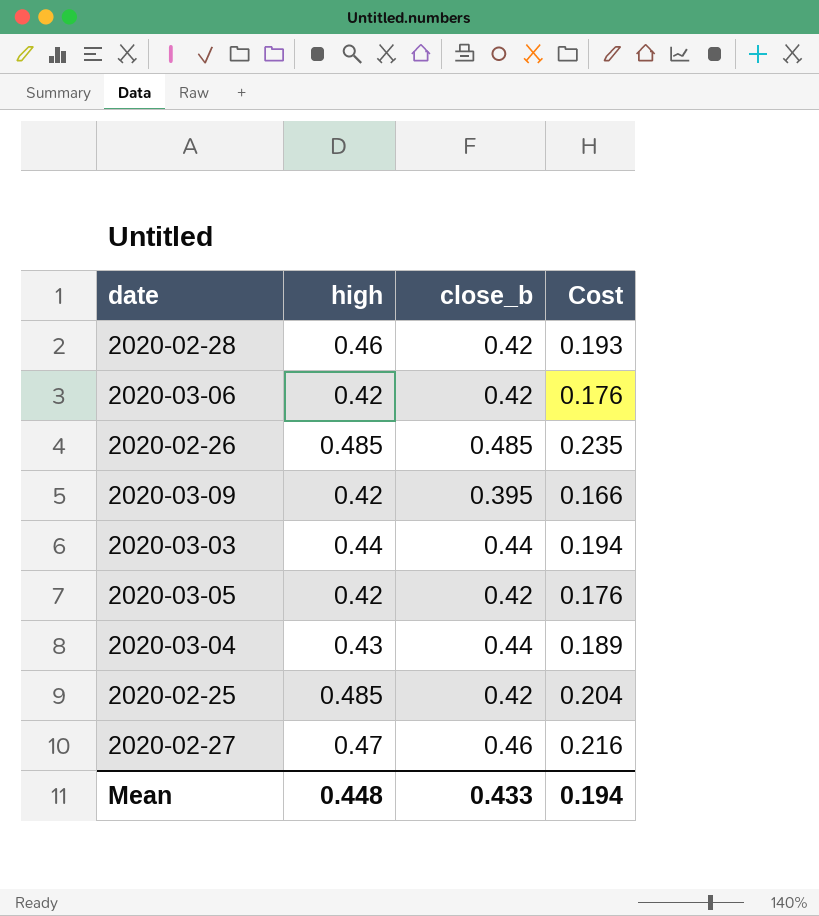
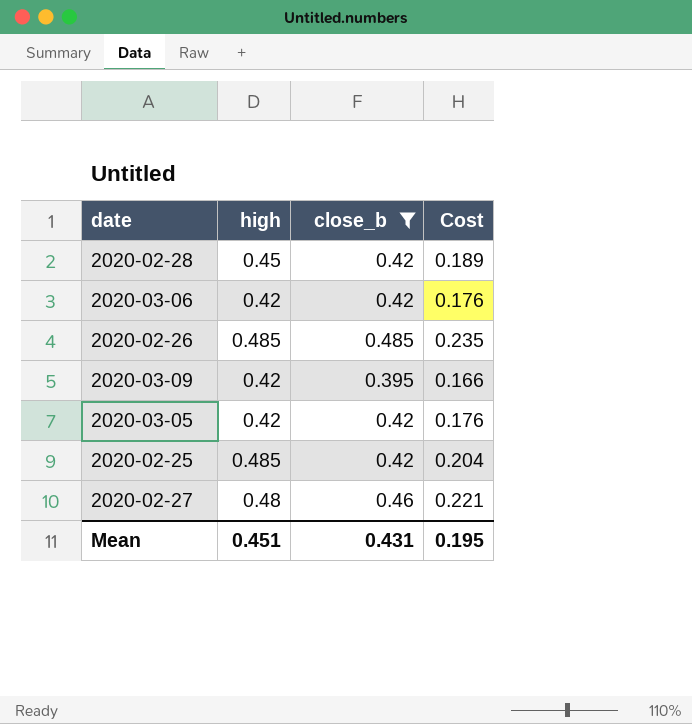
filter: none -> close_b != 0.44
2020-02-28 | high: 0.46 -> 0.45
2020-02-28 | Cost: 0.193 -> 0.189
2020-02-27 | high: 0.47 -> 0.48
2020-02-27 | Cost: 0.216 -> 0.221
Mean | high: 0.448 -> 0.451
Mean | close_b: 0.433 -> 0.431
Mean | Cost: 0.194 -> 0.195

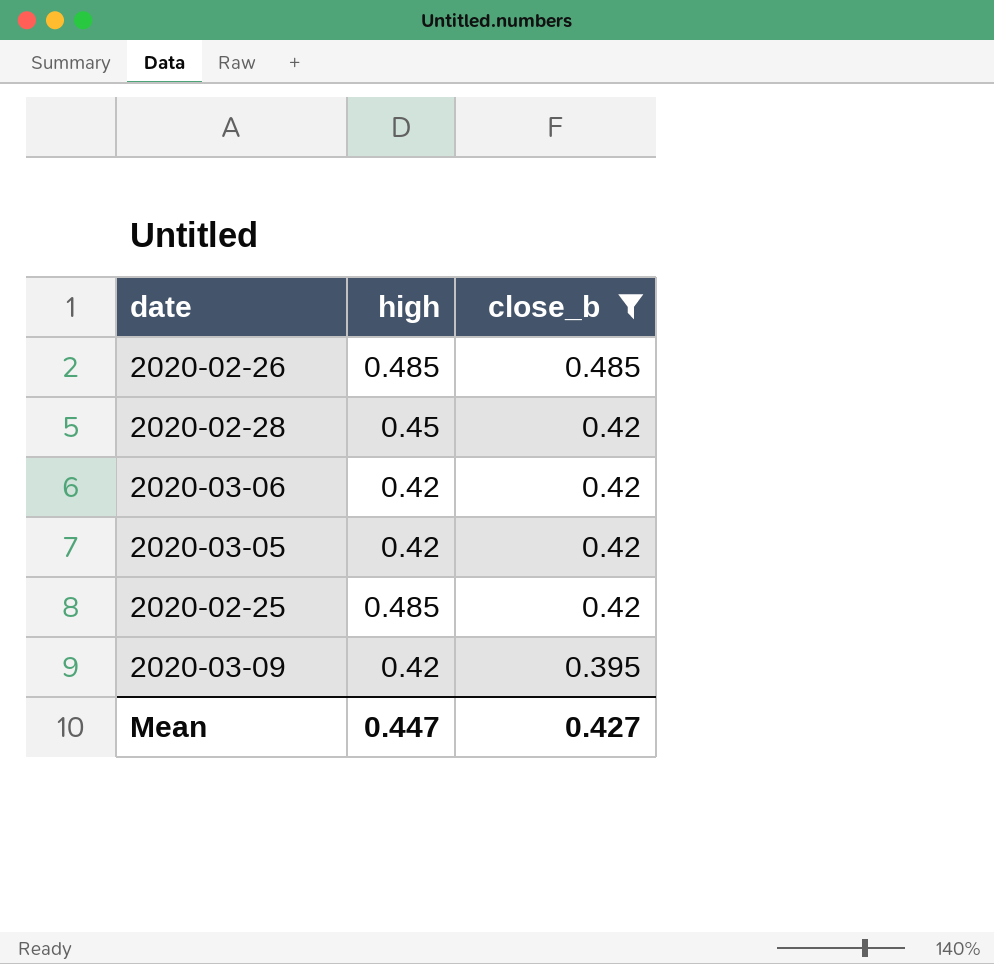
row order: none -> close_b descending
column Cost | formula: [high] * [close_b] -> none
row 2020-02-27: 0.48 | 0.46 | 0.221 -> none
Mean | high: 0.451 -> 0.447
Mean | close_b: 0.431 -> 0.427

